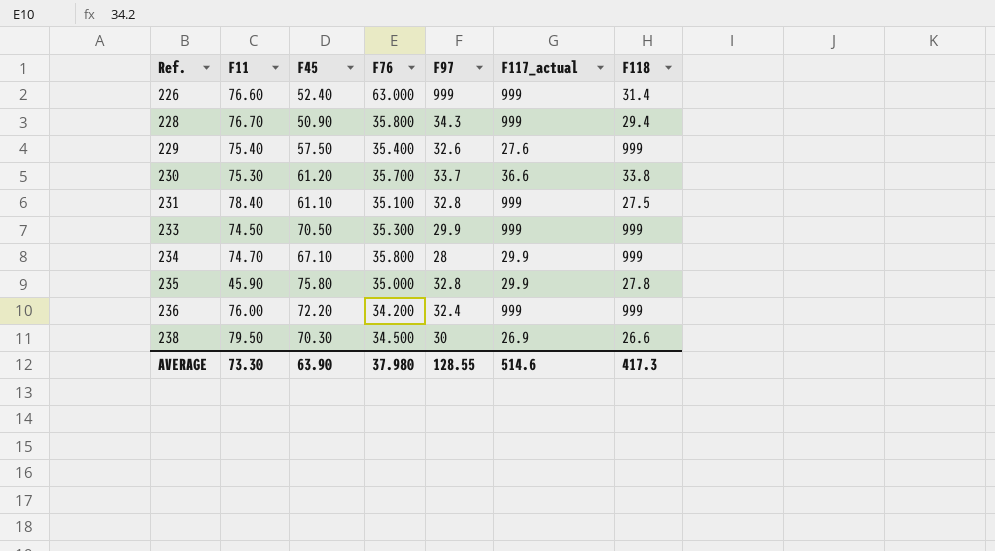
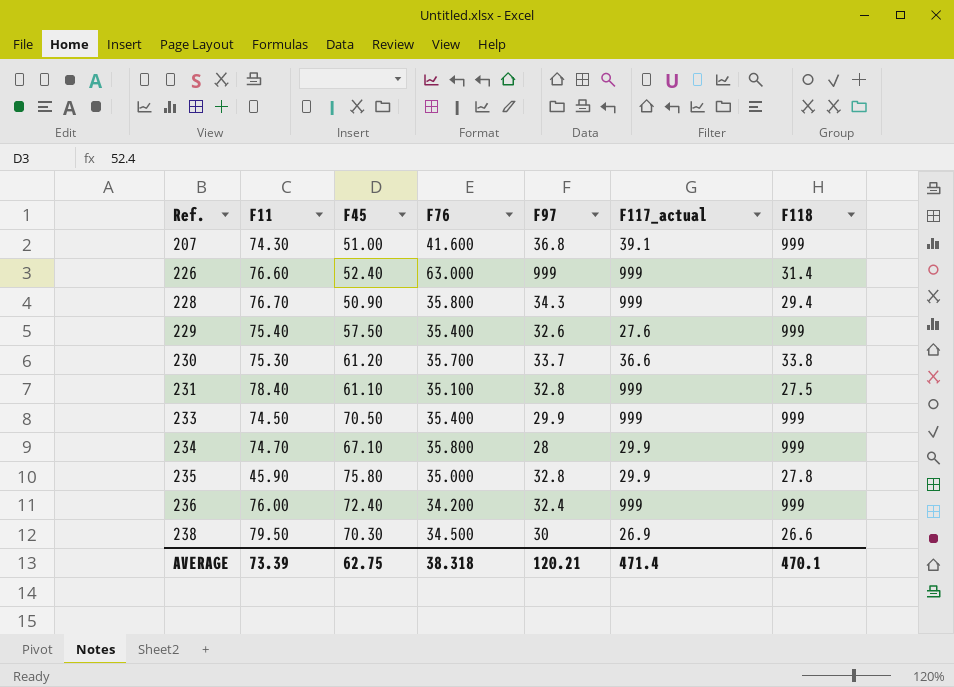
row 207: none -> 74.30 | 51.00 | 41.600 | 36.8 | 39.1 | 999
233 | F76: 35.300 -> 35.400
236 | F45: 72.20 -> 72.40
AVERAGE | F11: 73.30 -> 73.39
AVERAGE | F45: 63.90 -> 62.75
AVERAGE | F76: 37.980 -> 38.318
AVERAGE | F97: 128.55 -> 120.21
AVERAGE | F117_actual: 514.6 -> 471.4
AVERAGE | F118: 417.3 -> 470.1

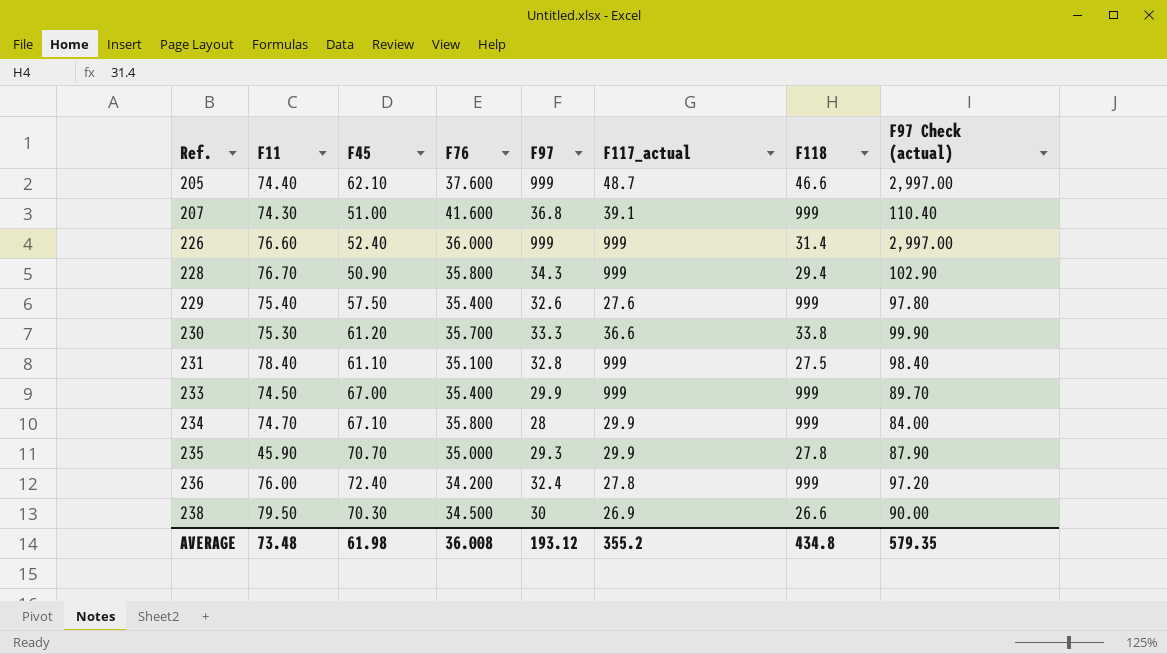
column F97 Check (actual) | formula: none -> [F97] * 3
row 205: none -> 74.40 | 62.10 | 37.600 | 999 | 48.7 | 46.6 | 2,997.00
226 | F76: 63.000 -> 36.000
230 | F97: 33.7 -> 33.3
233 | F45: 70.50 -> 67.00
235 | F45: 75.80 -> 70.70
235 | F97: 32.8 -> 29.3
236 | F117_actual: 999 -> 27.8
AVERAGE | F11: 73.39 -> 73.48
AVERAGE | F45: 62.75 -> 61.98
AVERAGE | F76: 38.318 -> 36.008
AVERAGE | F97: 120.21 -> 193.12
AVERAGE | F117_actual: 471.4 -> 355.2
AVERAGE | F118: 470.1 -> 434.8

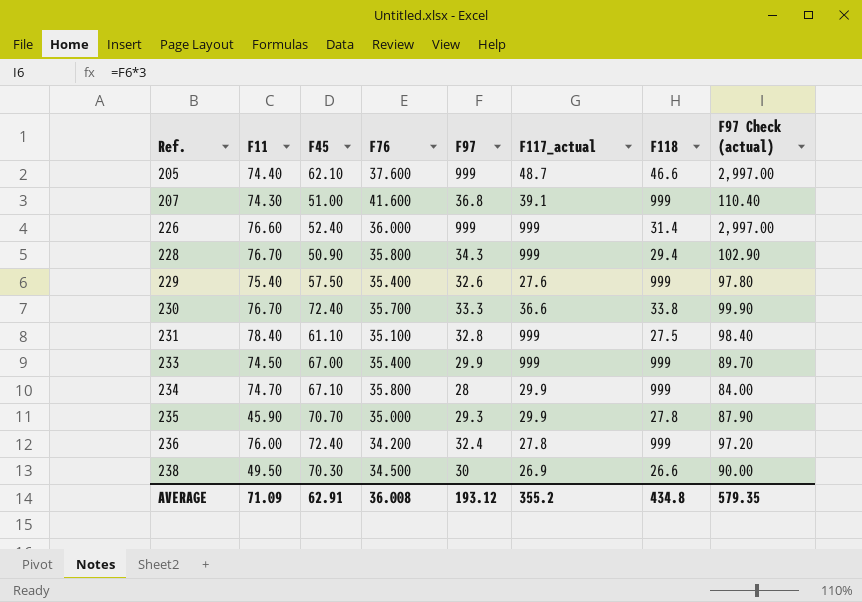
230 | F11: 75.30 -> 76.70
230 | F45: 61.20 -> 72.40
238 | F11: 79.50 -> 49.50
AVERAGE | F11: 73.48 -> 71.09
AVERAGE | F45: 61.98 -> 62.91

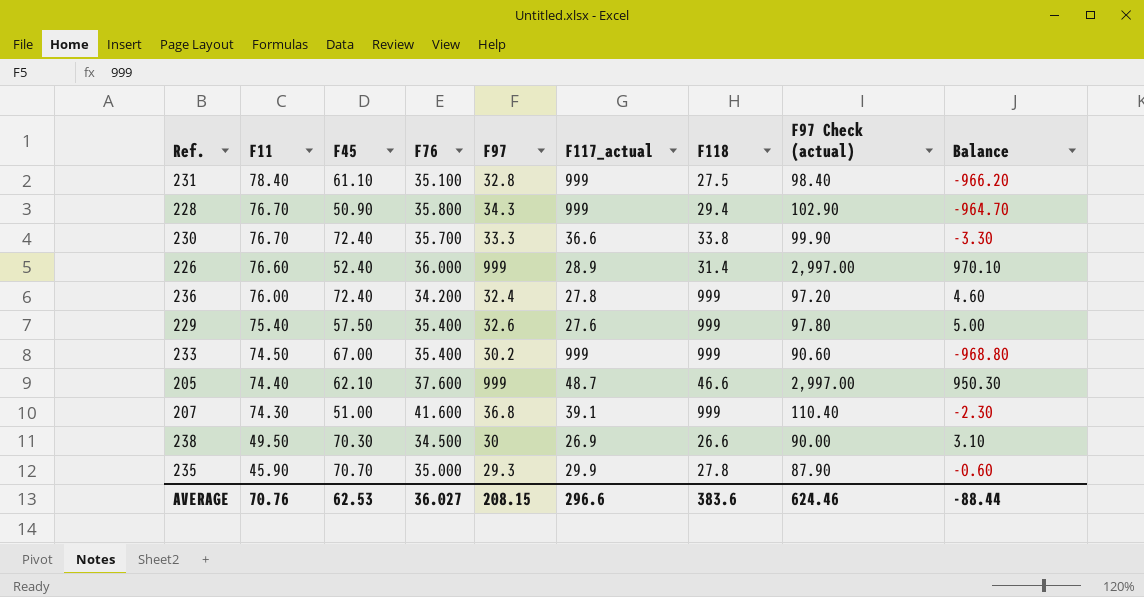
row order: Ref. ascending -> F11 descending
column Balance | formula: none -> [F97] - [F117_actual]
row 234: 74.70 | 67.10 | 35.800 | 28 | 29.9 | 999 | 84.00 -> none
226 | F117_actual: 999 -> 28.9
233 | F97: 29.9 -> 30.2
233 | F97 Check (actual): 89.70 -> 90.60
AVERAGE | F11: 71.09 -> 70.76
AVERAGE | F45: 62.91 -> 62.53
AVERAGE | F76: 36.008 -> 36.027
AVERAGE | F97: 193.12 -> 208.15
AVERAGE | F117_actual: 355.2 -> 296.6
AVERAGE | F118: 434.8 -> 383.6
AVERAGE | F97 Check (actual): 579.35 -> 624.46

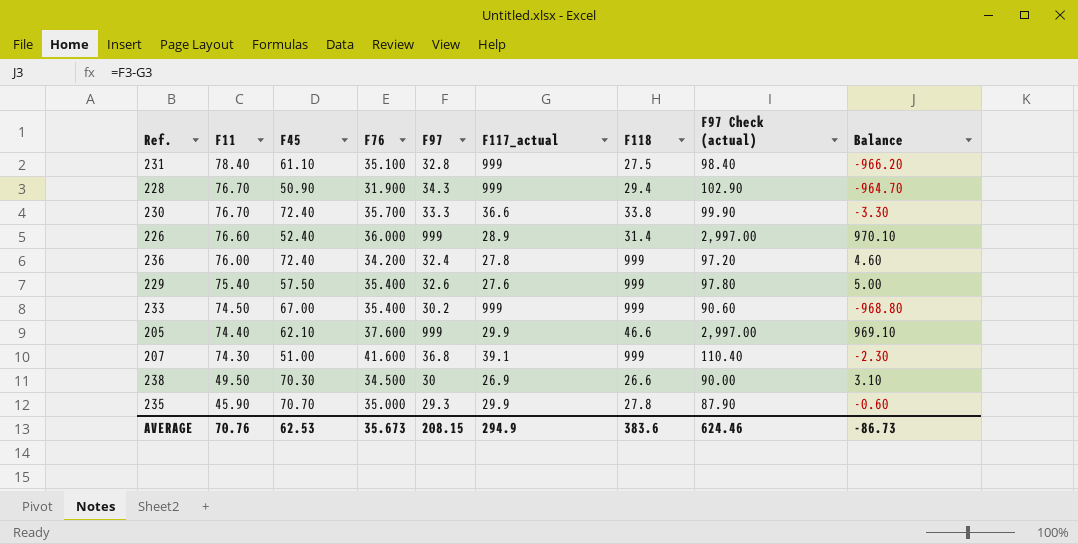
228 | F76: 35.800 -> 31.900
205 | F117_actual: 48.7 -> 29.9
205 | Balance: 950.30 -> 969.10
AVERAGE | F76: 36.027 -> 35.673
AVERAGE | F117_actual: 296.6 -> 294.9
AVERAGE | Balance: -88.44 -> -86.73

